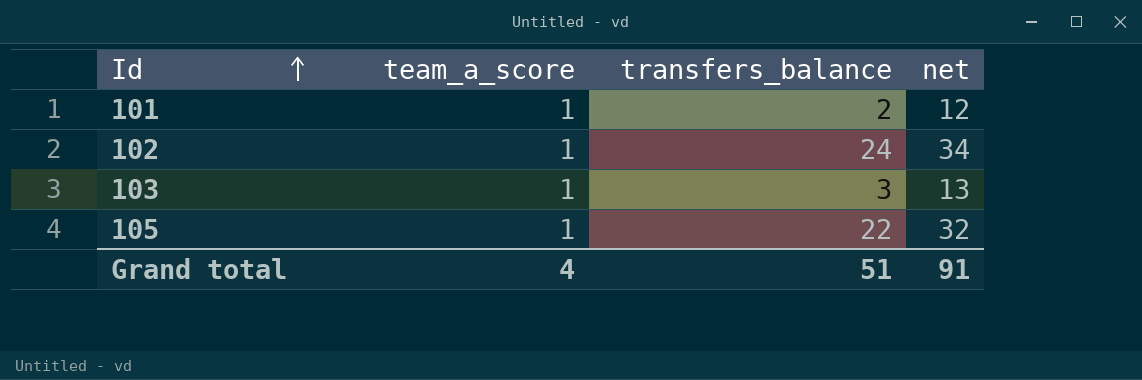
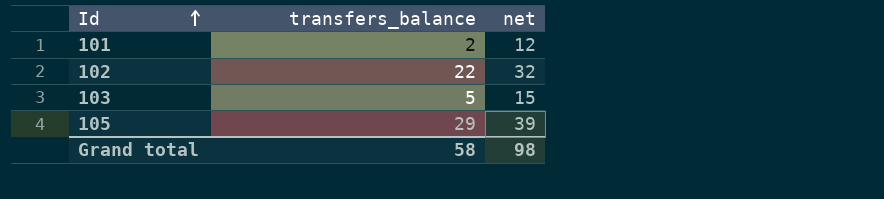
column team_a_score | position: 2 -> none
102 | transfers_balance: 24 -> 22
102 | net: 34 -> 32
103 | transfers_balance: 3 -> 5
103 | net: 13 -> 15
105 | transfers_balance: 22 -> 29
105 | net: 32 -> 39
Grand total | transfers_balance: 51 -> 58
Grand total | net: 91 -> 98

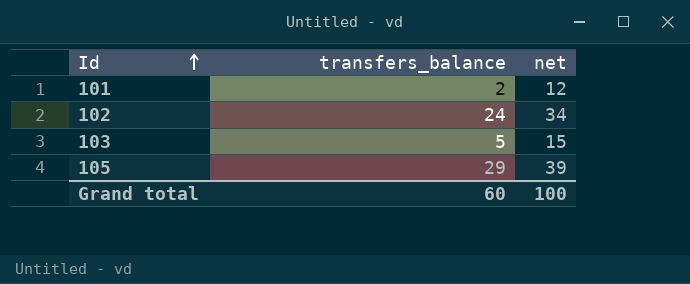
102 | transfers_balance: 22 -> 24
102 | net: 32 -> 34
Grand total | transfers_balance: 58 -> 60
Grand total | net: 98 -> 100

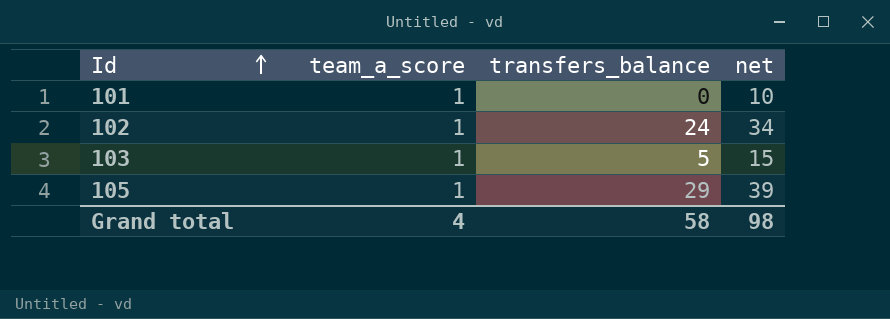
column team_a_score | position: none -> 2
101 | transfers_balance: 2 -> 0
101 | net: 12 -> 10
Grand total | transfers_balance: 60 -> 58
Grand total | net: 100 -> 98

